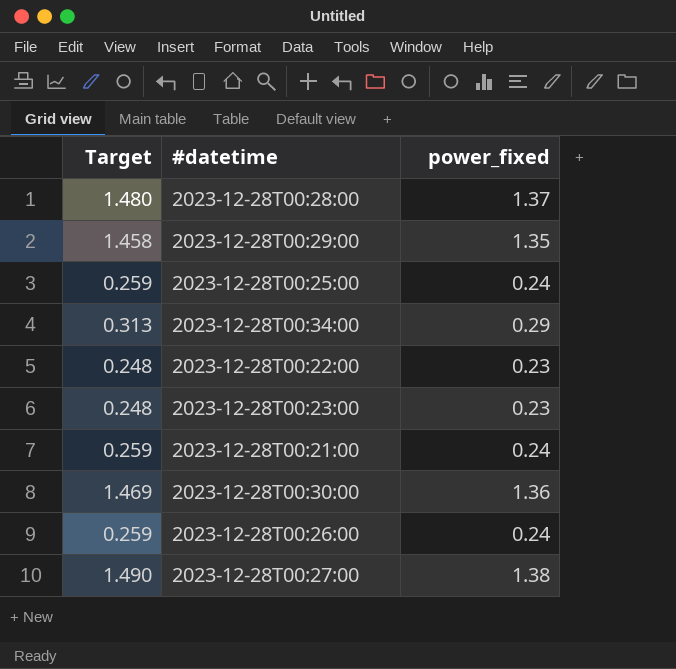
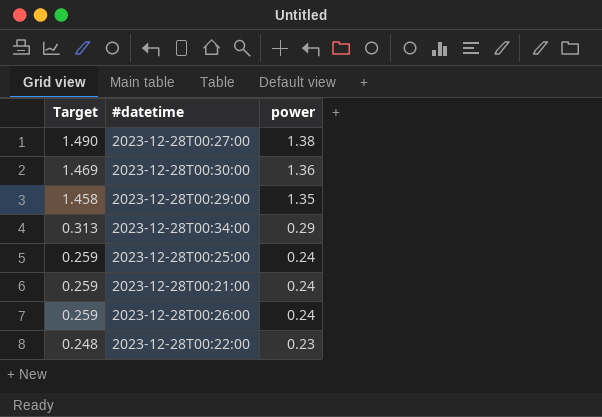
row order: none -> Target descending
column name: power_fixed -> power
row 2023-12-28T00:28:00: 1.480 | 1.37 -> none
row 2023-12-28T00:23:00: 0.248 | 0.23 -> none

